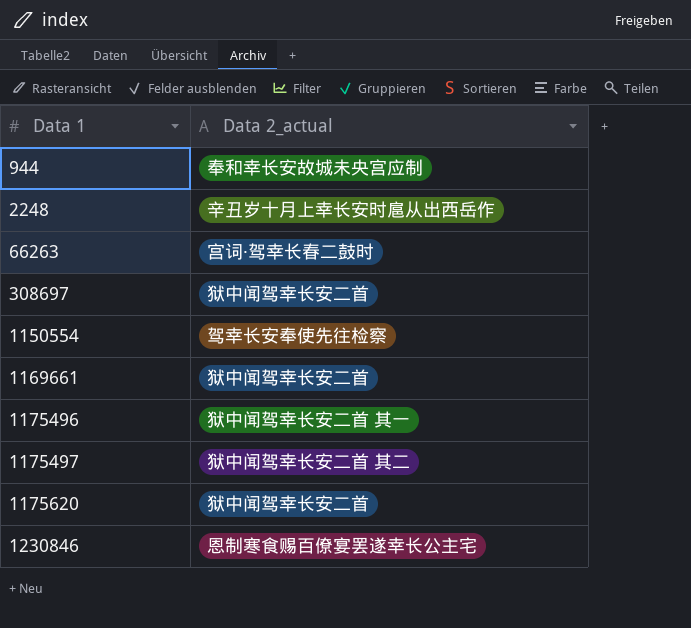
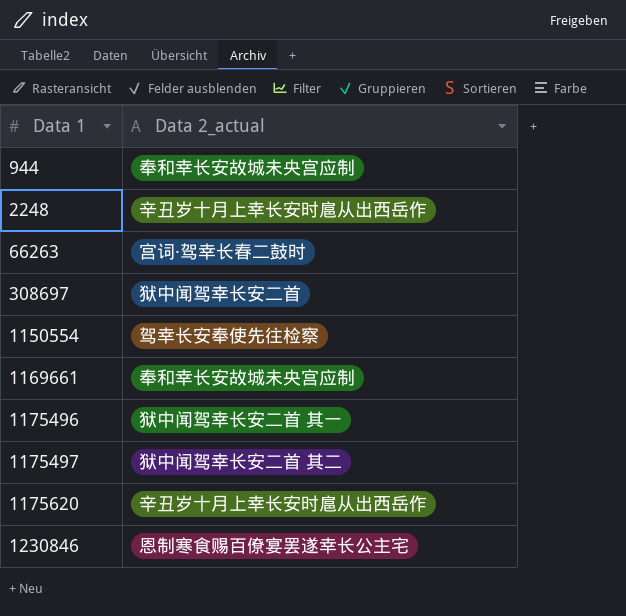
1169661 | Data 2_actual: 狱中闻驾幸长安二首 -> 奉和幸长安故城未央宫应制
1175620 | Data 2_actual: 狱中闻驾幸长安二首 -> 辛丑岁十月上幸长安时扈从出西岳作

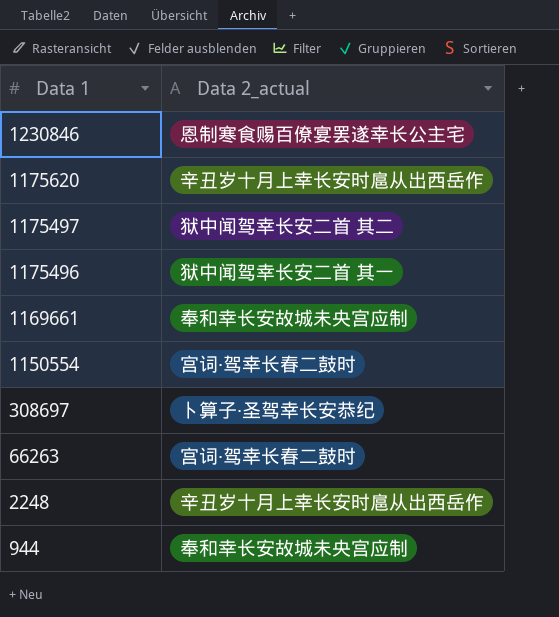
row order: Data 1 ascending -> Data 1 descending
1150554 | Data 2_actual: 驾幸长安奉使先往检察 -> 宫词·驾幸长春二鼓时
308697 | Data 2_actual: 狱中闻驾幸长安二首 -> 卜算子·圣驾幸长安恭纪

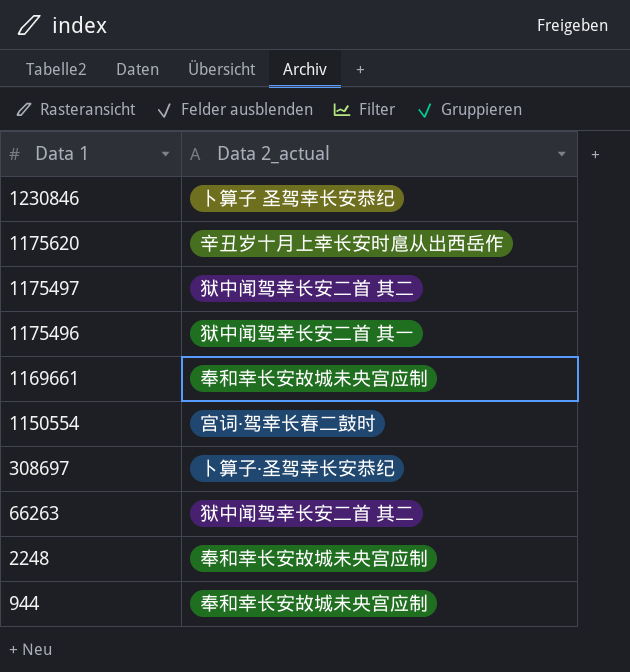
1230846 | Data 2_actual: 恩制寒食赐百僚宴罢遂幸长公主宅 -> 卜算子 圣驾幸长安恭纪
66263 | Data 2_actual: 宫词·驾幸长春二鼓时 -> 狱中闻驾幸长安二首 其二
2248 | Data 2_actual: 辛丑岁十月上幸长安时扈从出西岳作 -> 奉和幸长安故城未央宫应制

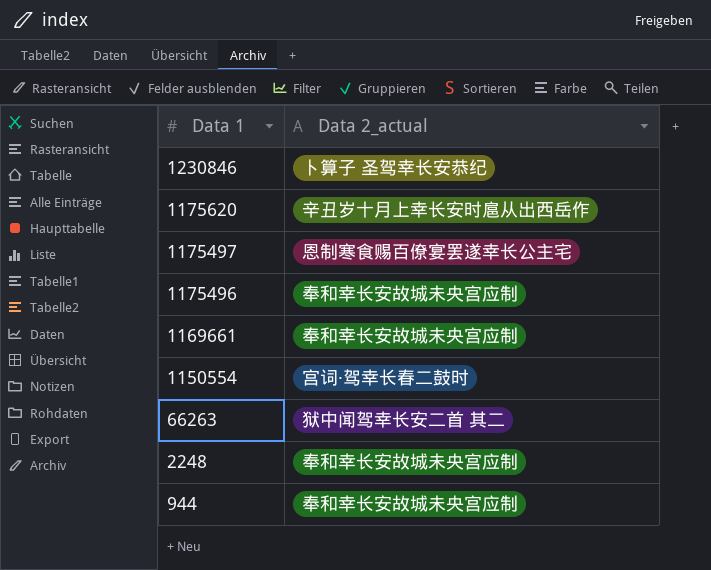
row 308697: 卜算子·圣驾幸长安恭纪 -> none
1175497 | Data 2_actual: 狱中闻驾幸长安二首 其二 -> 恩制寒食赐百僚宴罢遂幸长公主宅
1175496 | Data 2_actual: 狱中闻驾幸长安二首 其一 -> 奉和幸长安故城未央宫应制

